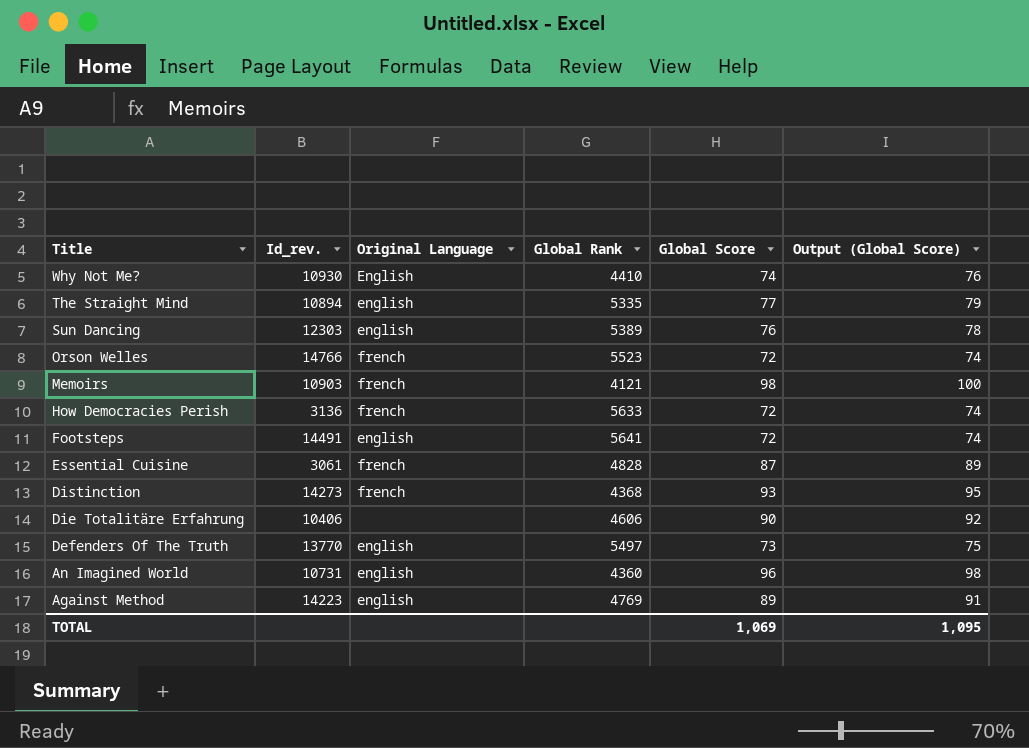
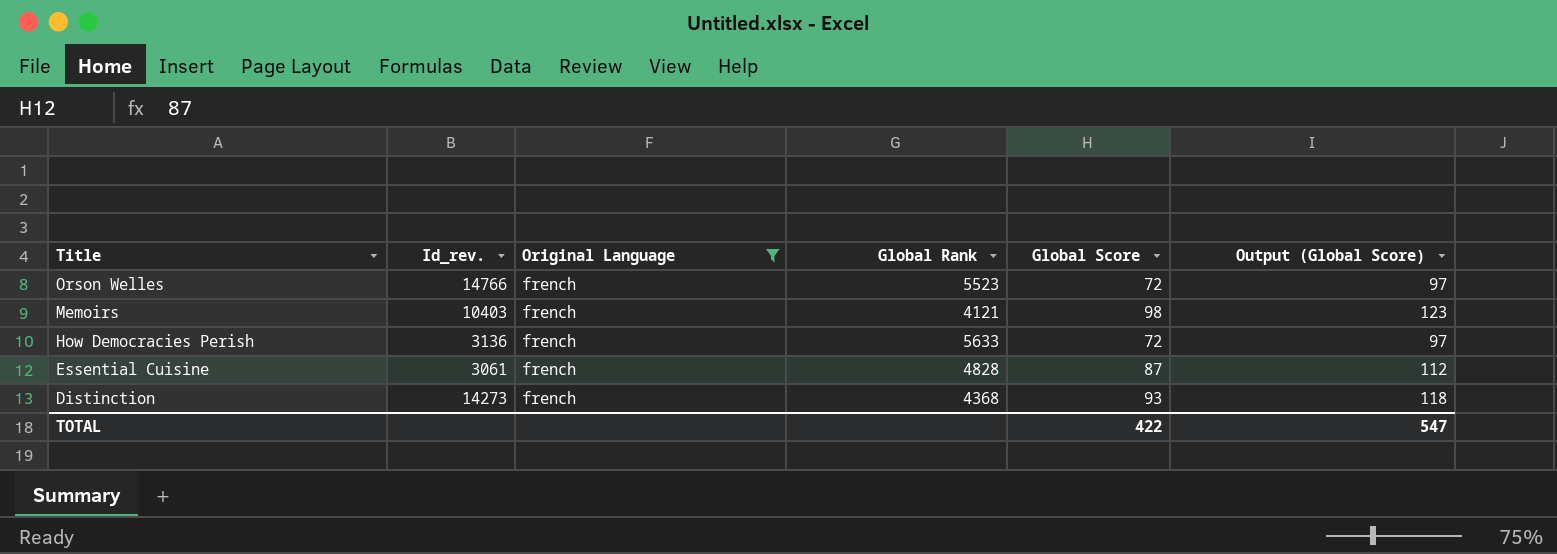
filter: none -> Original Language = french
column Output (Global Score) | formula: [Global Score] + 2 -> [Global Score] + 25
Memoirs | Id_rev.: 10903 -> 10403
TOTAL | Global Score: 1,069 -> 422
TOTAL | Output (Global Score): 1,095 -> 547

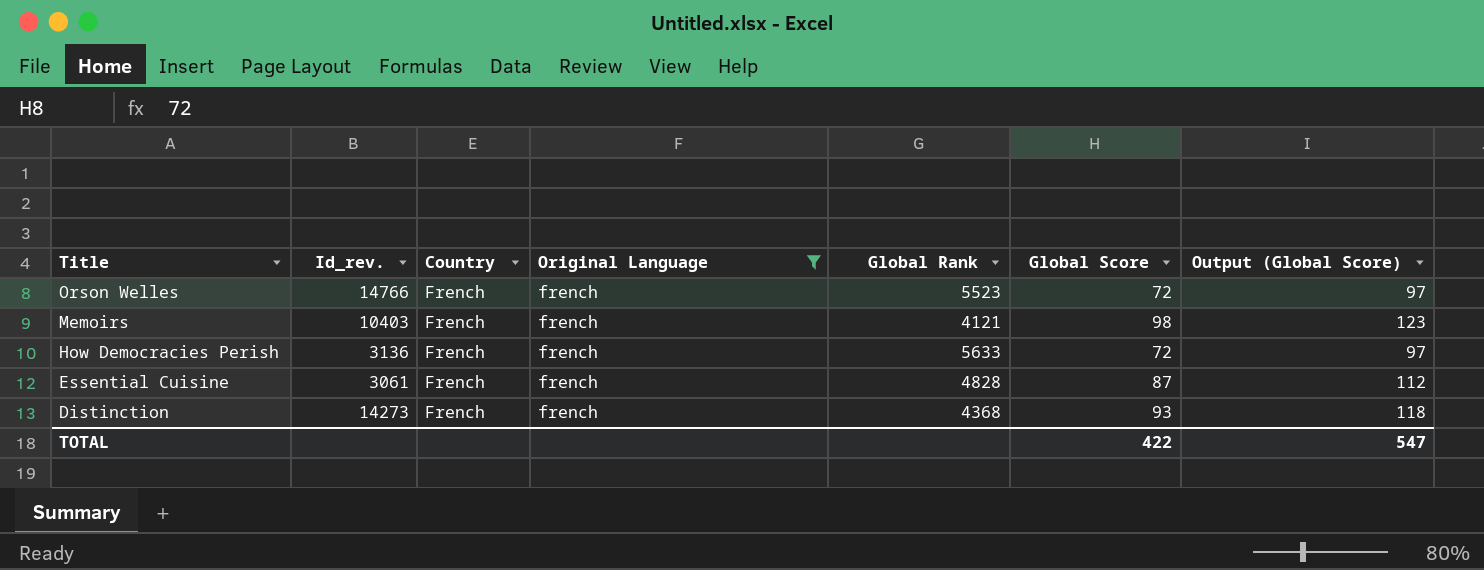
column Country | position: none -> 3

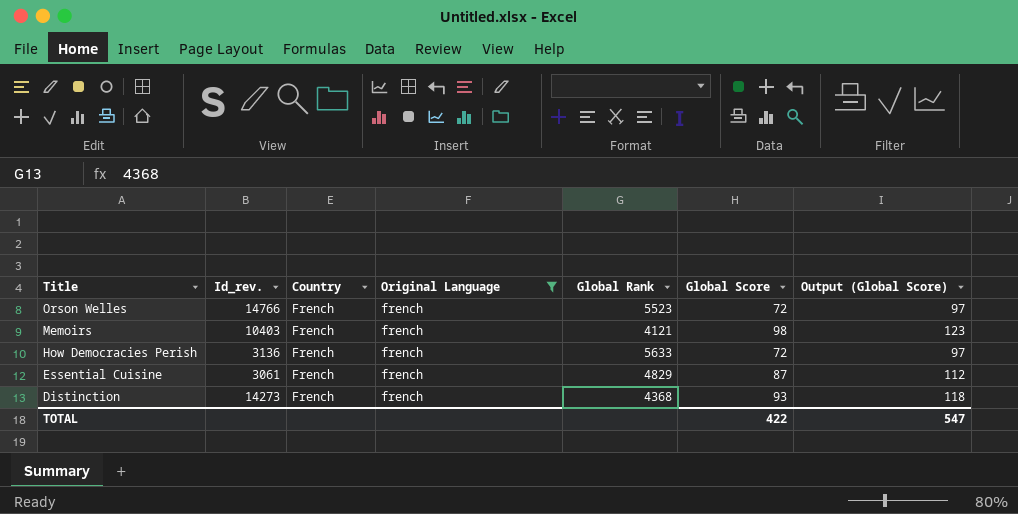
Essential Cuisine | Global Rank: 4828 -> 4829

